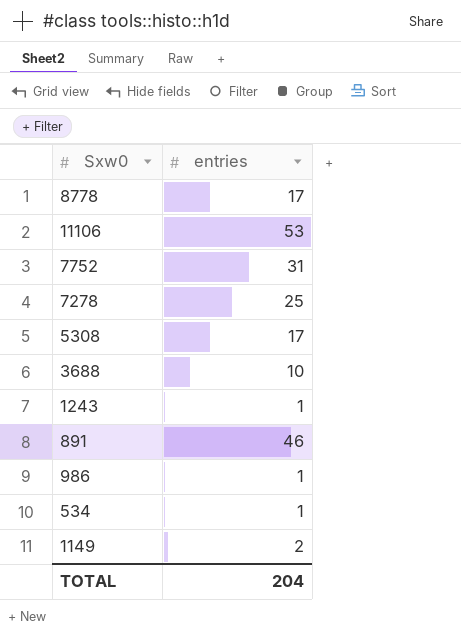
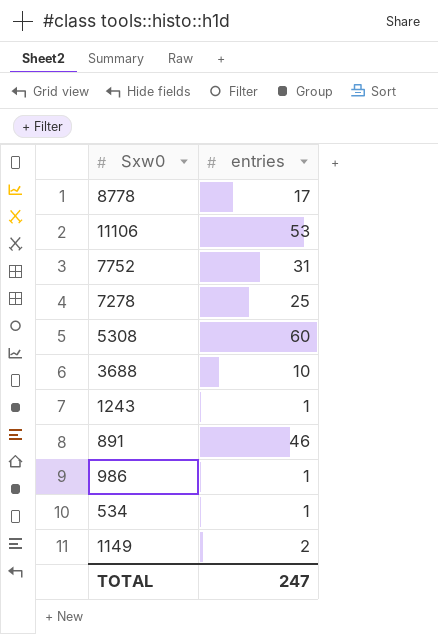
5308 | entries: 17 -> 60
TOTAL | entries: 204 -> 247

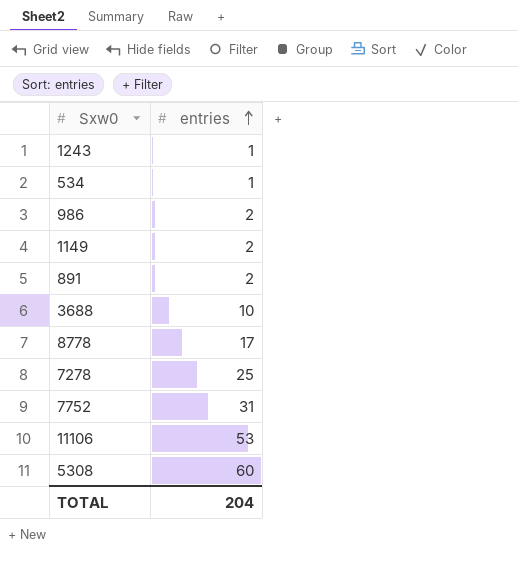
row order: none -> entries ascending
986 | entries: 1 -> 2
891 | entries: 46 -> 2
TOTAL | entries: 247 -> 204

